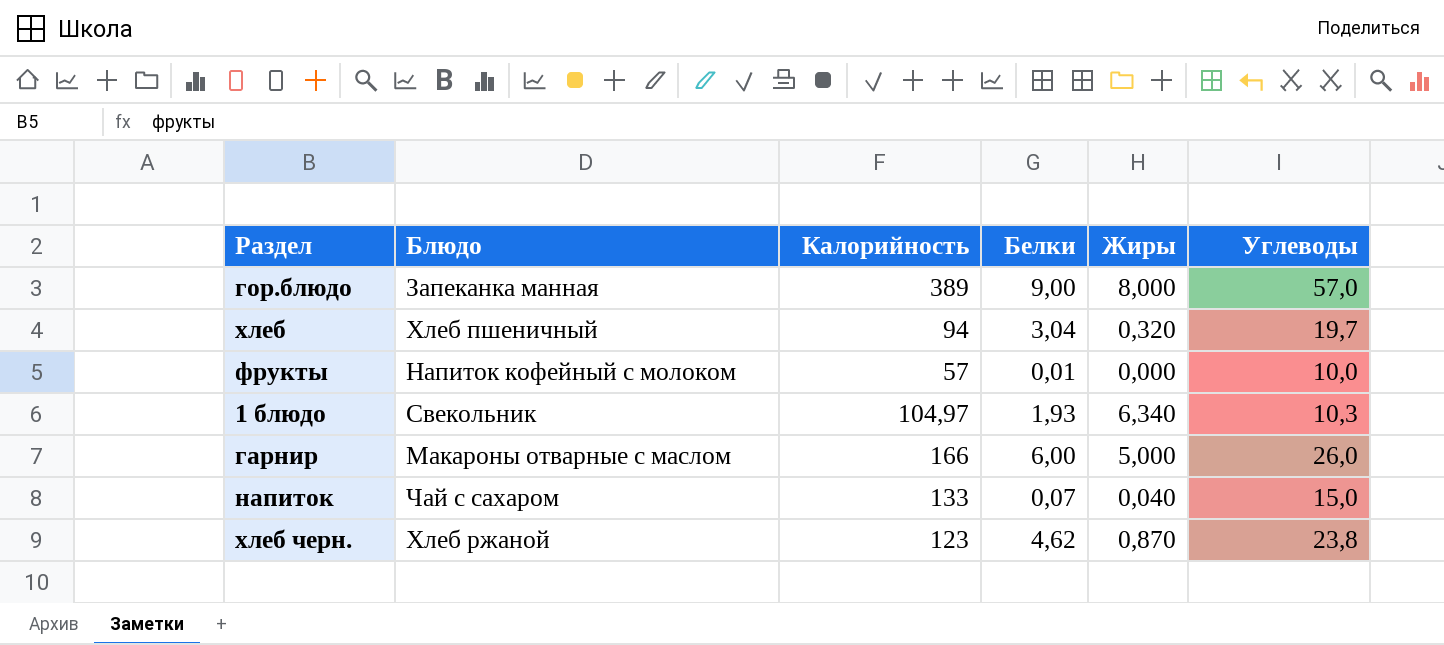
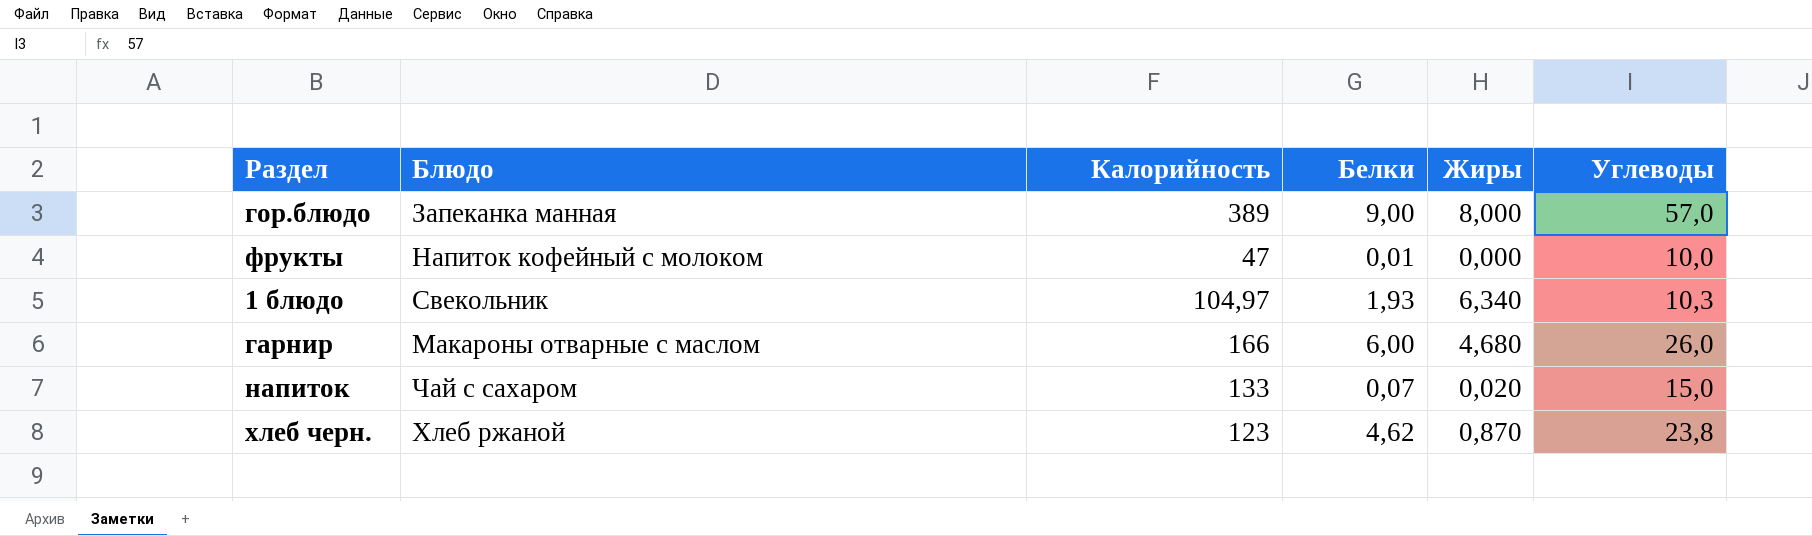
row хлеб: Хлеб пшеничный | 94 | 3,04 | 0,320 | 19,7 -> none
фрукты | Калорийность: 57 -> 47
гарнир | Жиры: 5,000 -> 4,680
напиток | Жиры: 0,040 -> 0,020

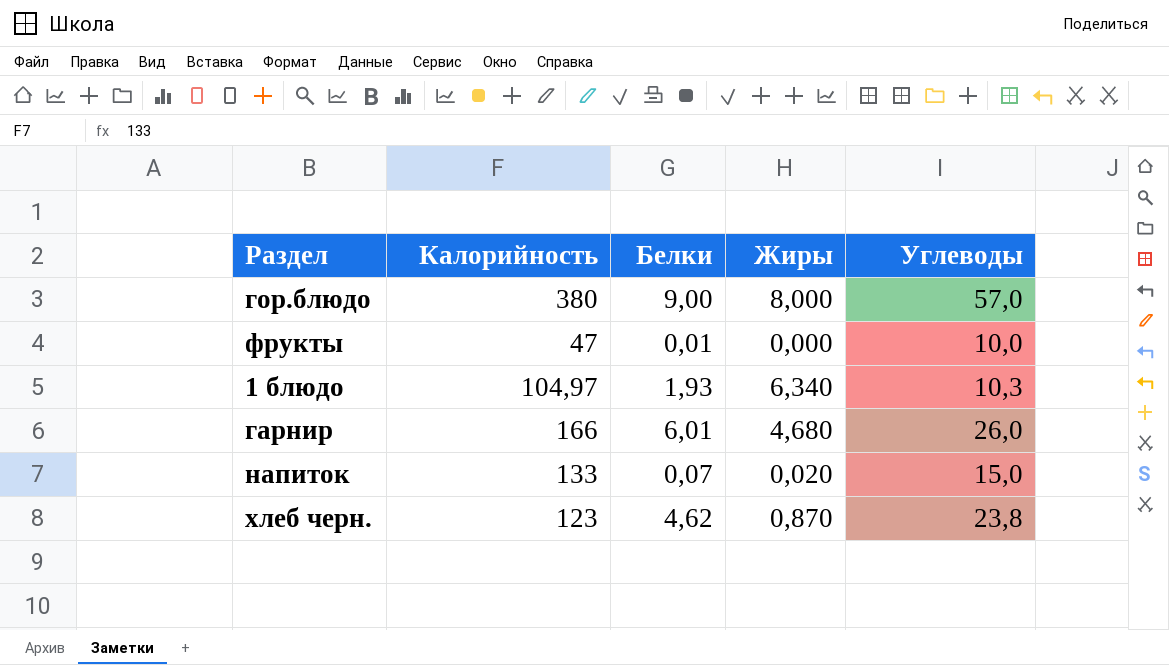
column Блюдо | position: 2 -> none
гор.блюдо | Калорийность: 389 -> 380
гарнир | Белки: 6,00 -> 6,01

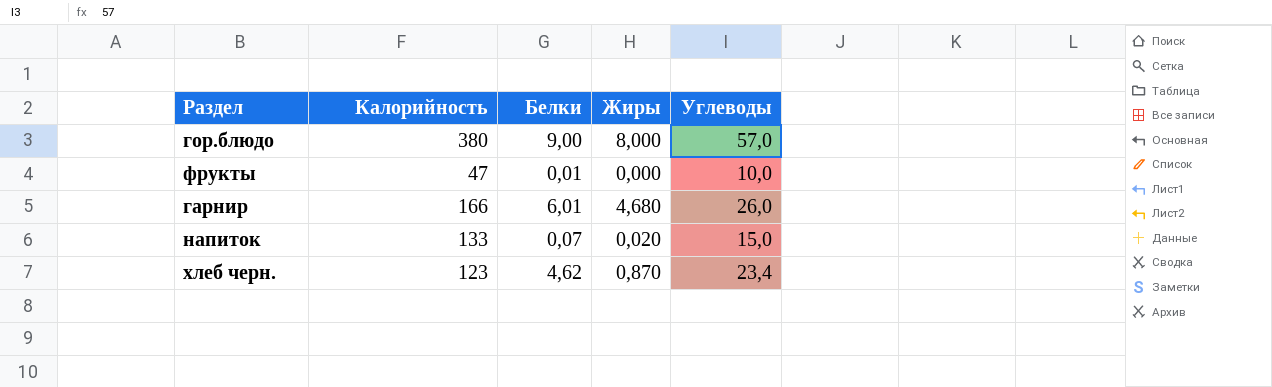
row 1 блюдо: 104,97 | 1,93 | 6,340 | 10,3 -> none
хлеб черн. | Углеводы: 23,8 -> 23,4

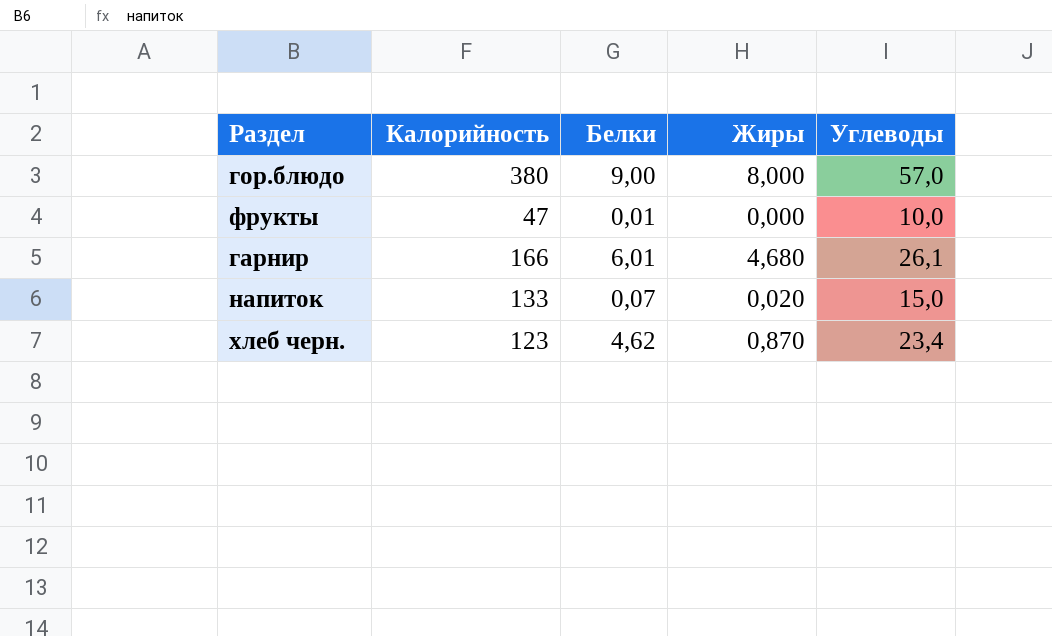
гарнир | Углеводы: 26,0 -> 26,1

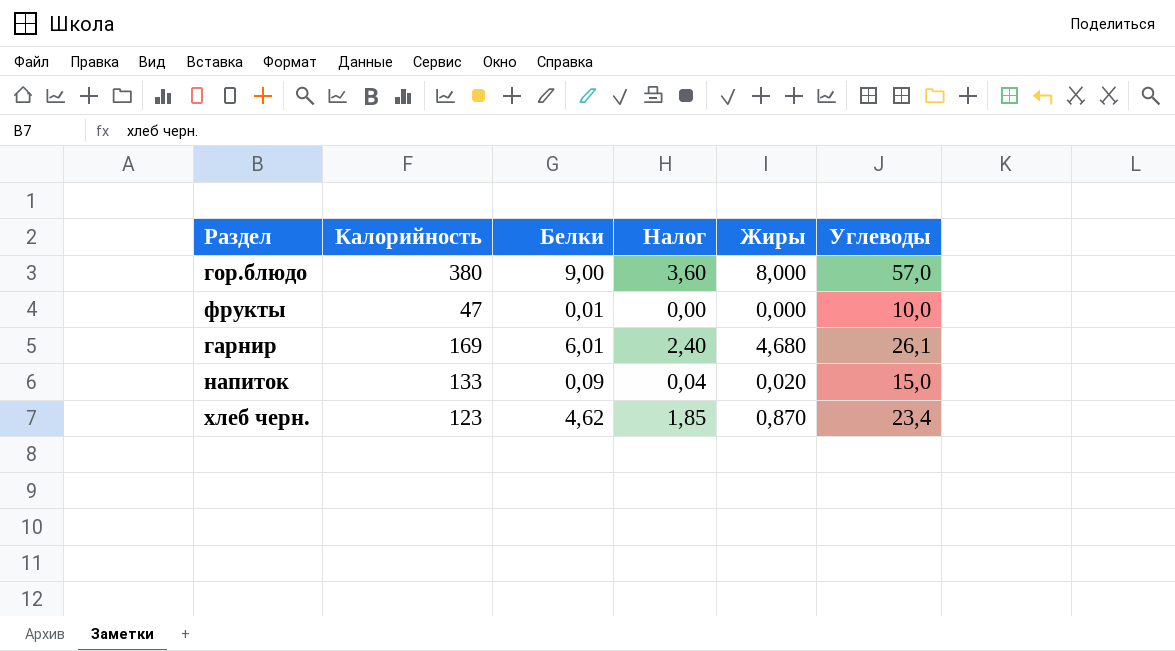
column Налог | formula: none -> [Белки] * 0,4
гарнир | Калорийность: 166 -> 169
напиток | Белки: 0,07 -> 0,09

